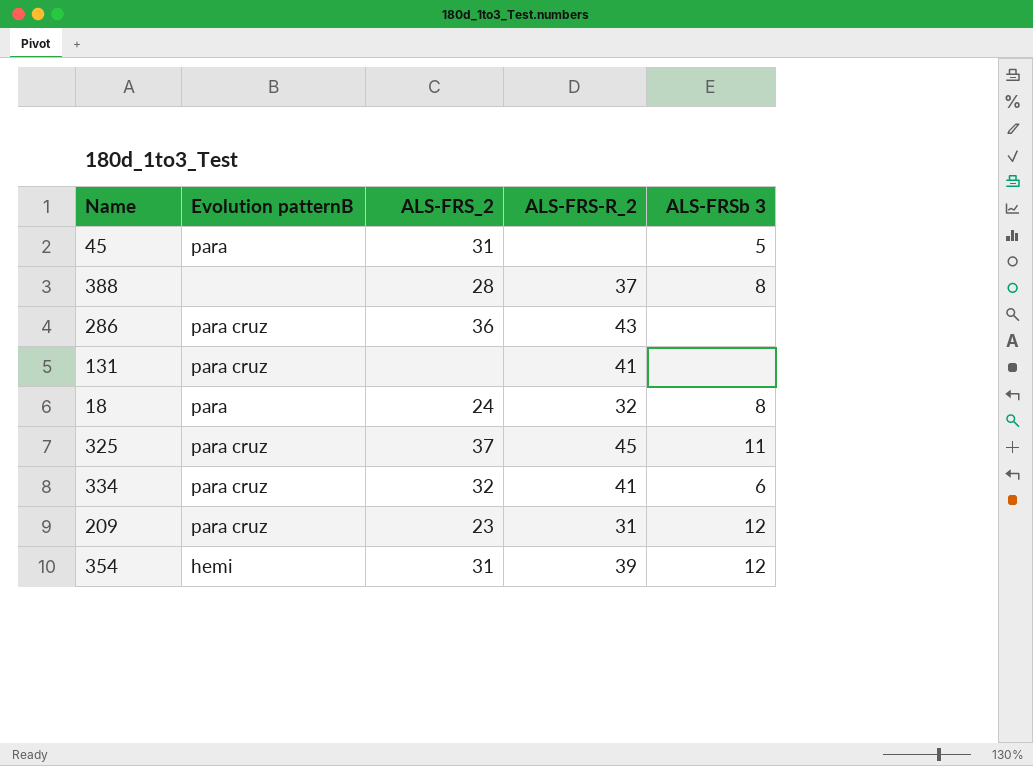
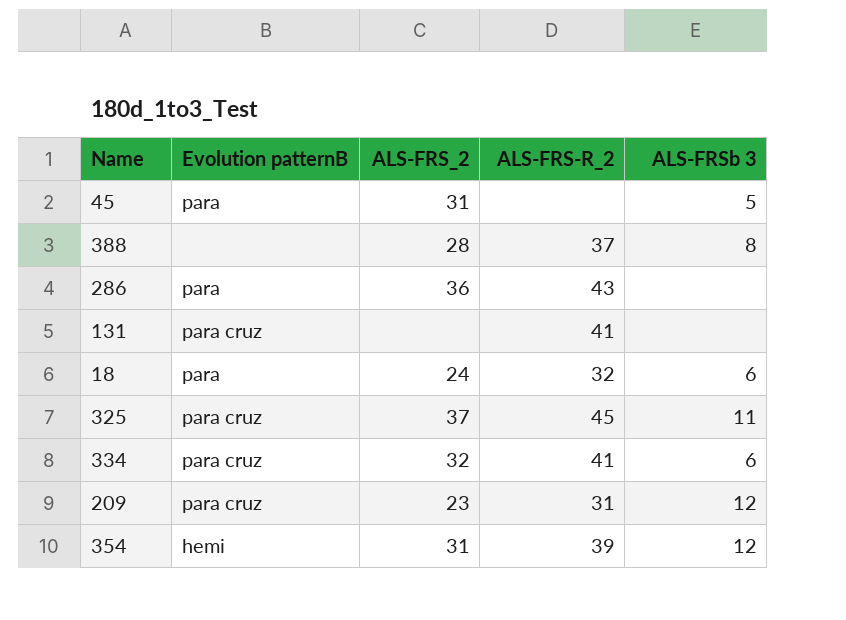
286 | Evolution patternB: para cruz -> para
18 | ALS-FRSb 3: 8 -> 6

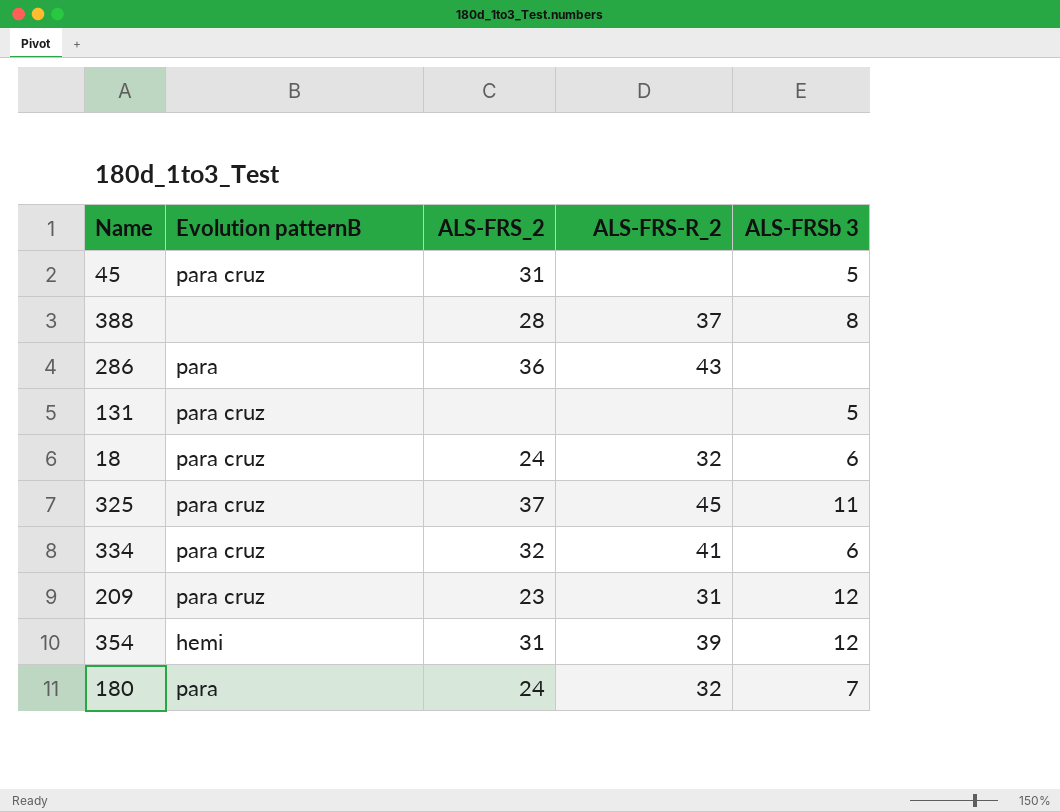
45 | Evolution patternB: para -> para cruz
131 | ALS-FRS-R_2: 41 -> none
131 | ALS-FRSb 3: none -> 5
18 | Evolution patternB: para -> para cruz
row 180: none -> para | 24 | 32 | 7

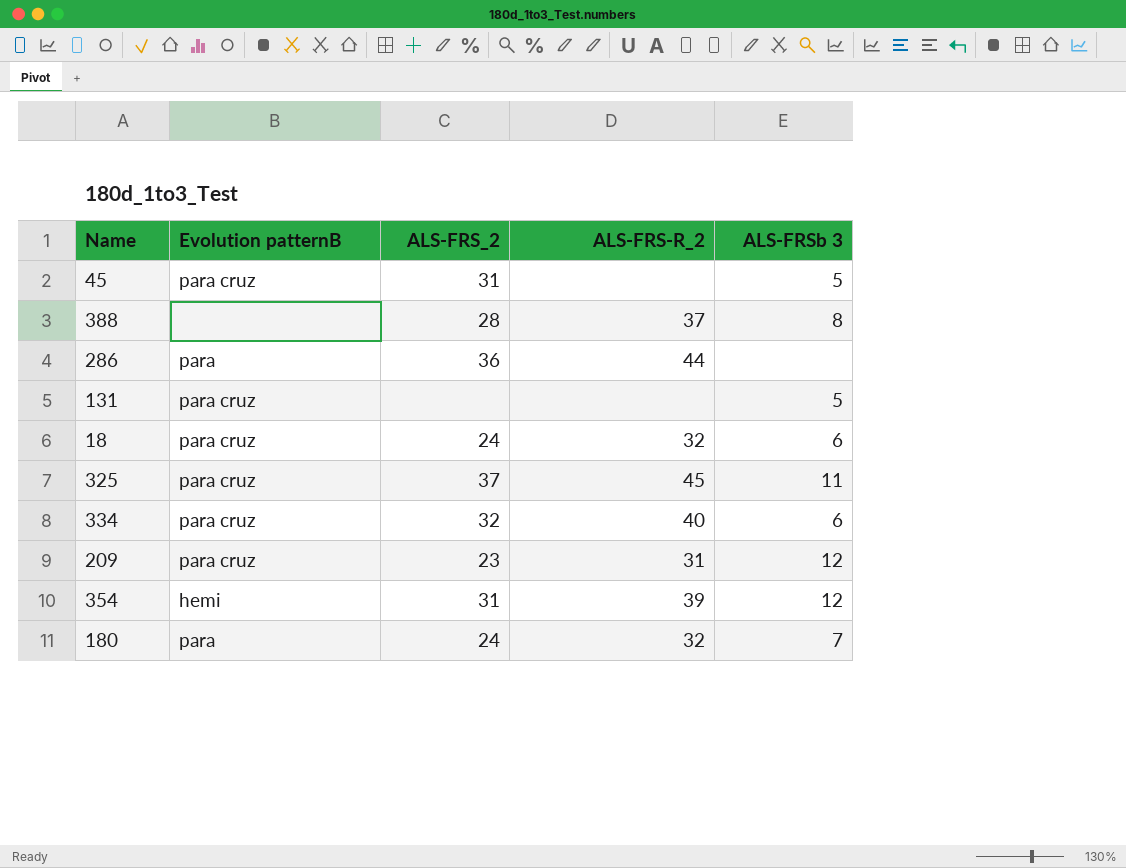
286 | ALS-FRS-R_2: 43 -> 44
334 | ALS-FRS-R_2: 41 -> 40

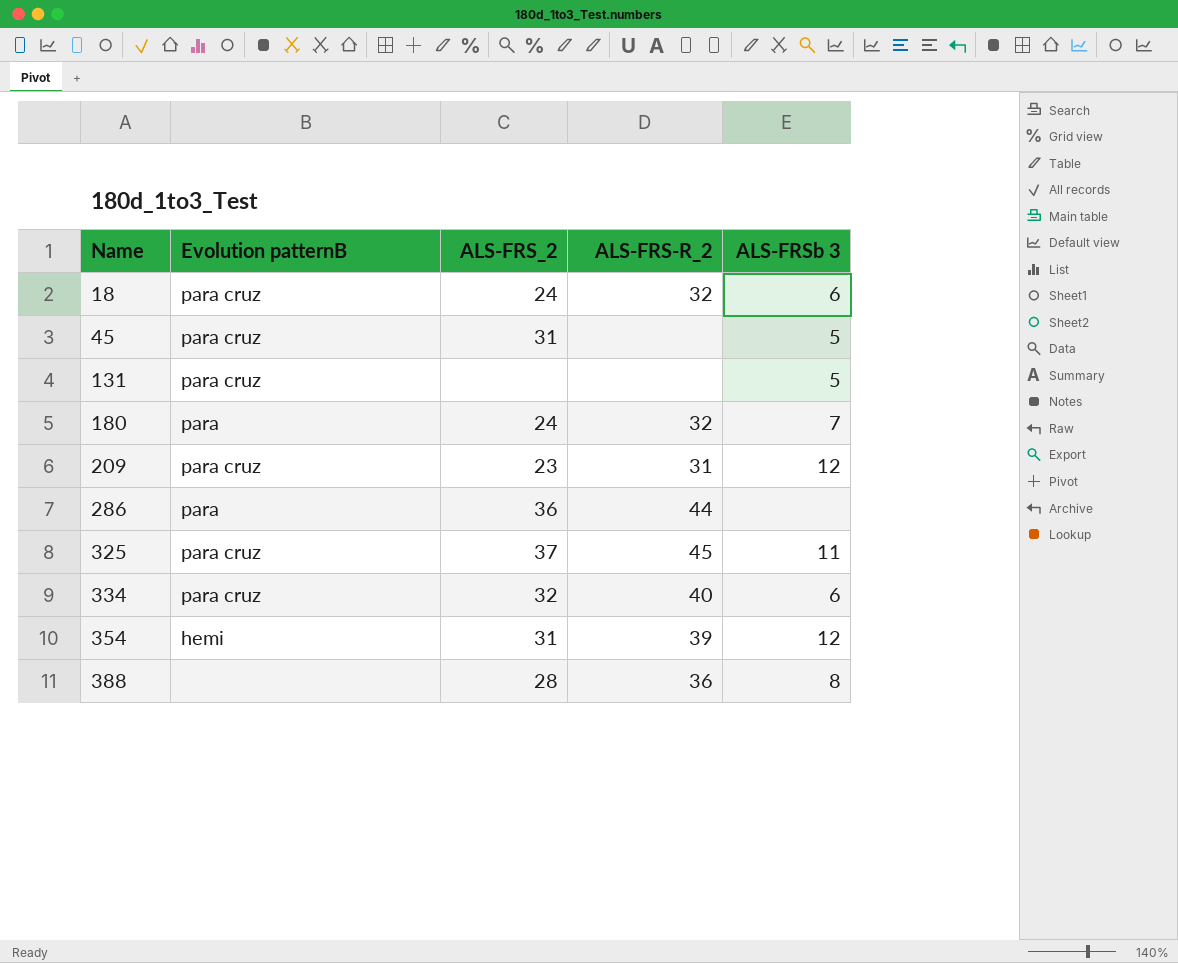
row order: none -> Name ascending
388 | ALS-FRS-R_2: 37 -> 36

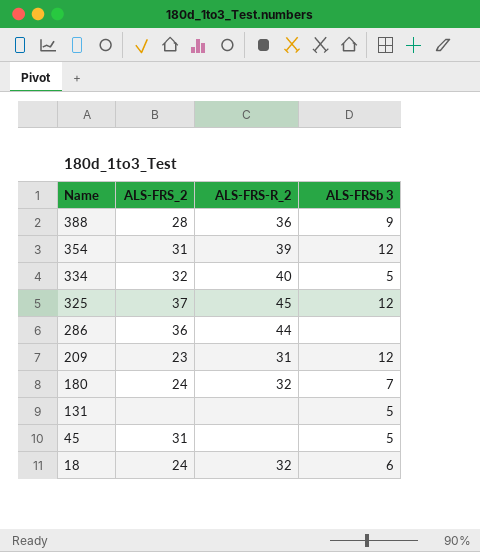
row order: Name ascending -> Name descending
column Evolution patternB | position: 2 -> none
388 | ALS-FRSb 3: 8 -> 9
334 | ALS-FRSb 3: 6 -> 5
325 | ALS-FRSb 3: 11 -> 12

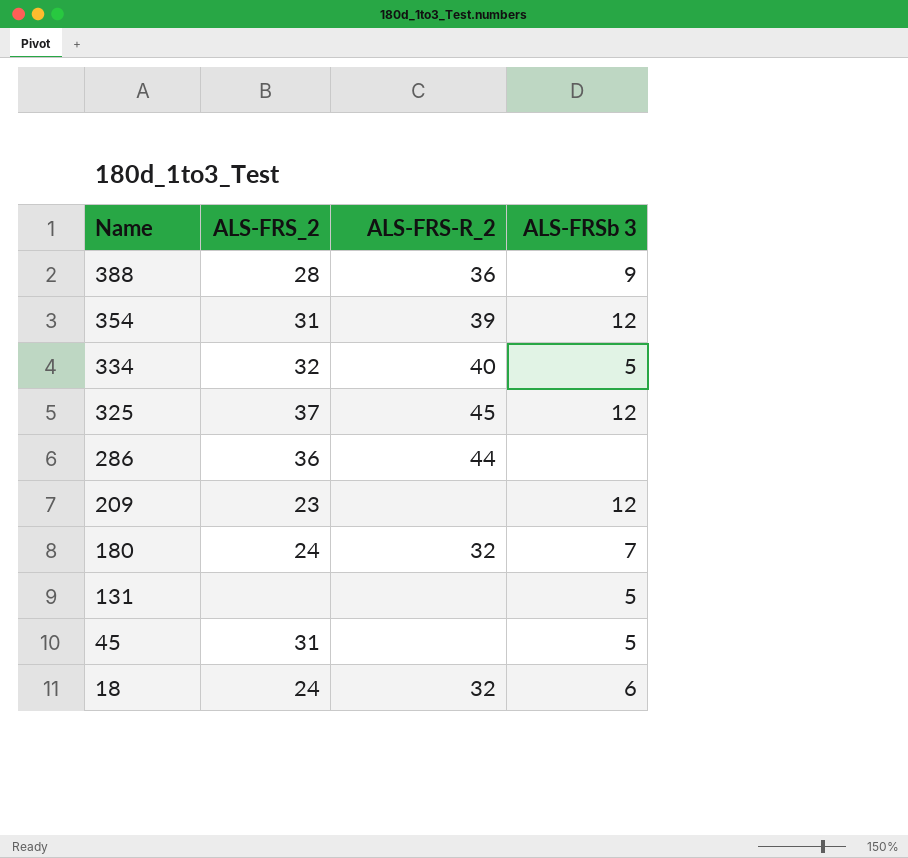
209 | ALS-FRS-R_2: 31 -> none

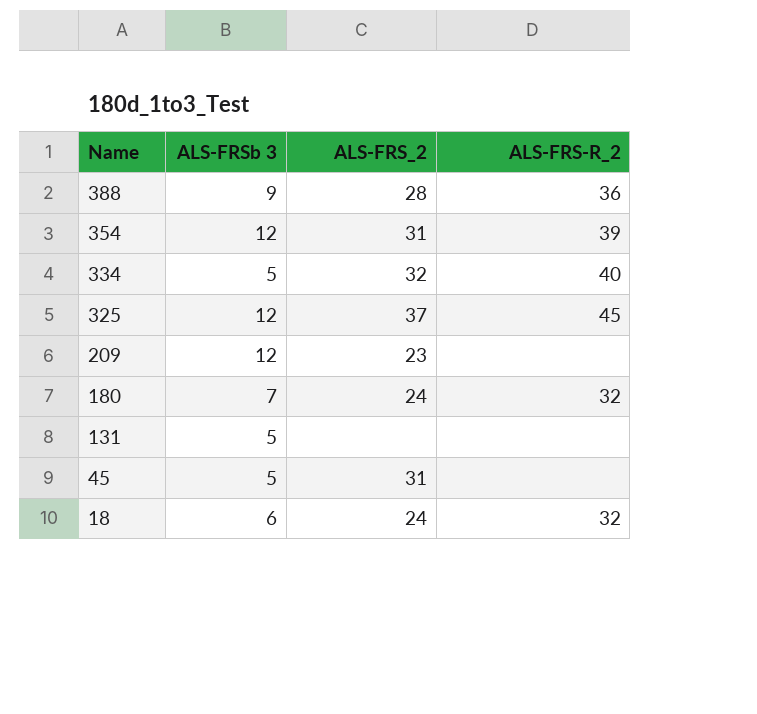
column ALS-FRSb 3 | position: 4 -> 2
row 286: 36 | 44 | none -> none

